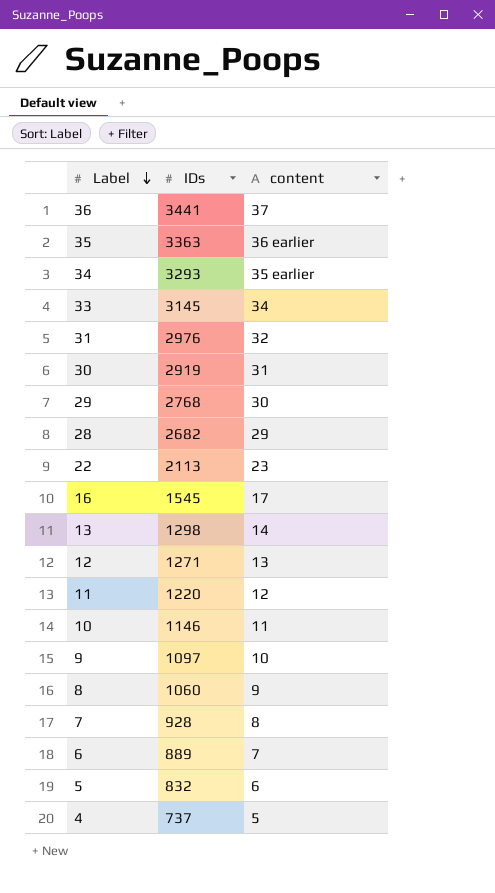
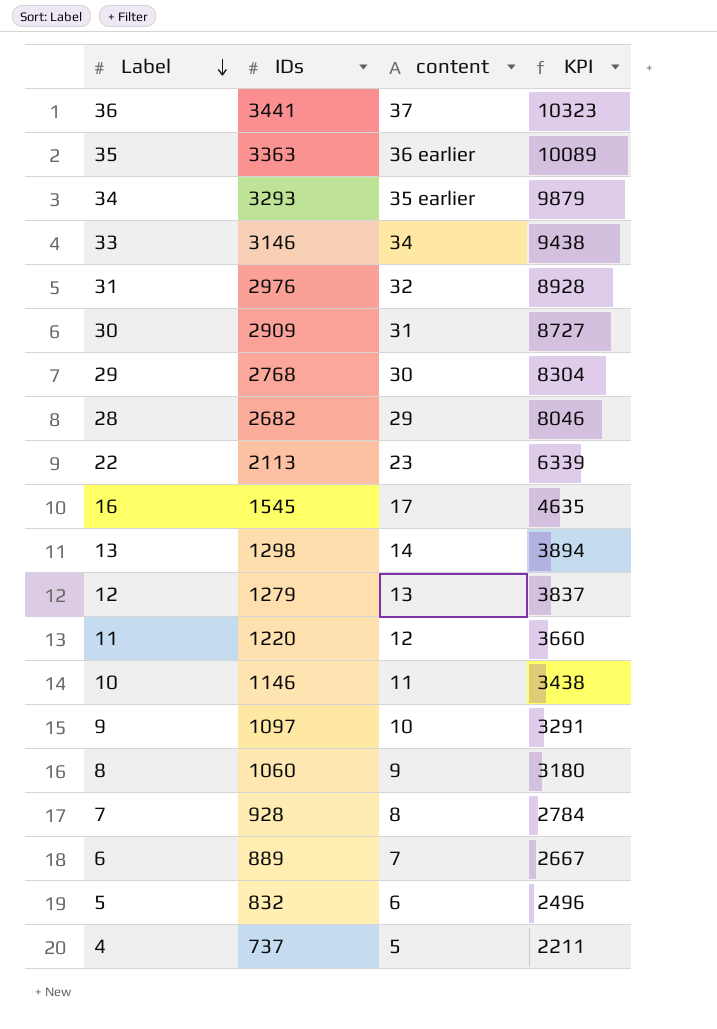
column KPI | formula: none -> [IDs] * 3
33 | IDs: 3145 -> 3146
30 | IDs: 2919 -> 2909
12 | IDs: 1271 -> 1279

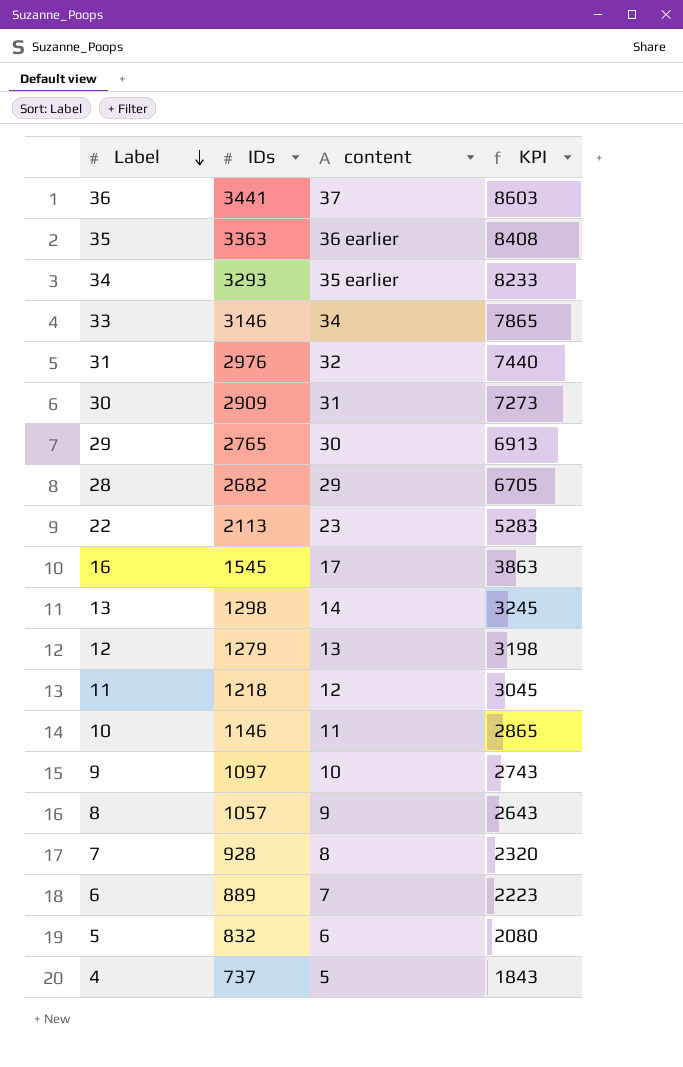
column KPI | formula: [IDs] * 3 -> [IDs] * 2.5
29 | IDs: 2768 -> 2765
11 | IDs: 1220 -> 1218
8 | IDs: 1060 -> 1057

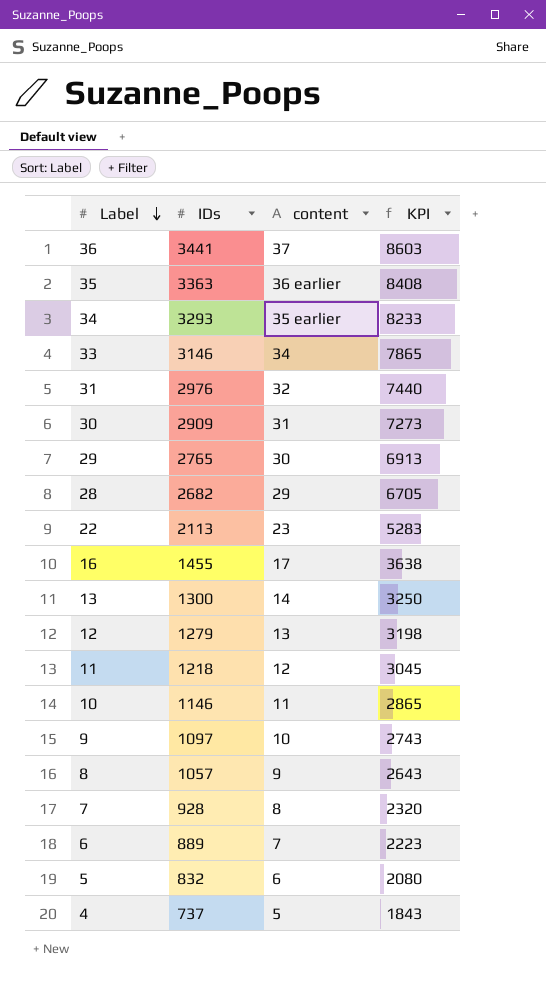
16 | IDs: 1545 -> 1455
16 | KPI: 3863 -> 3638
13 | IDs: 1298 -> 1300
13 | KPI: 3245 -> 3250

